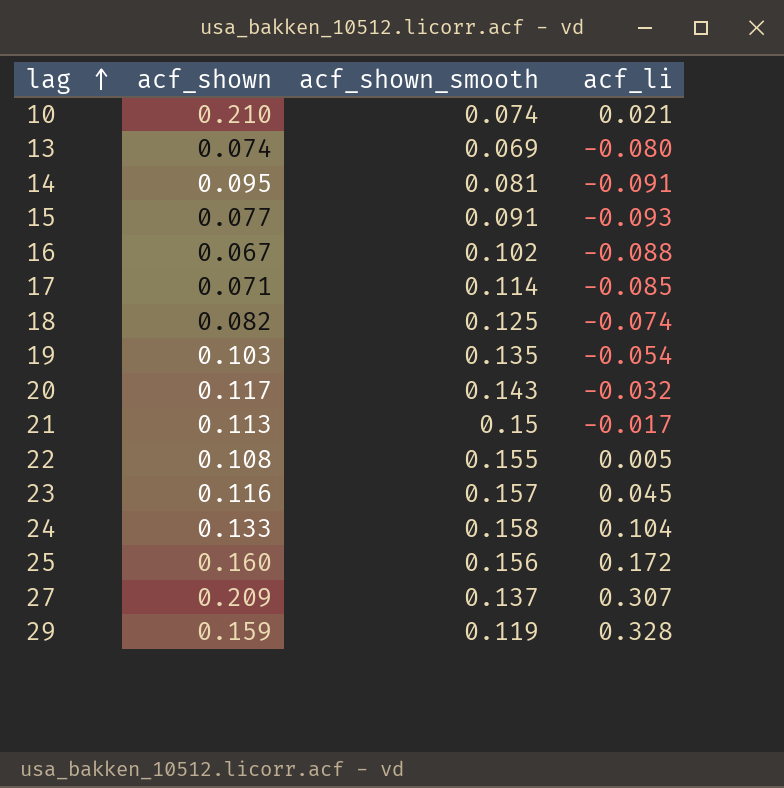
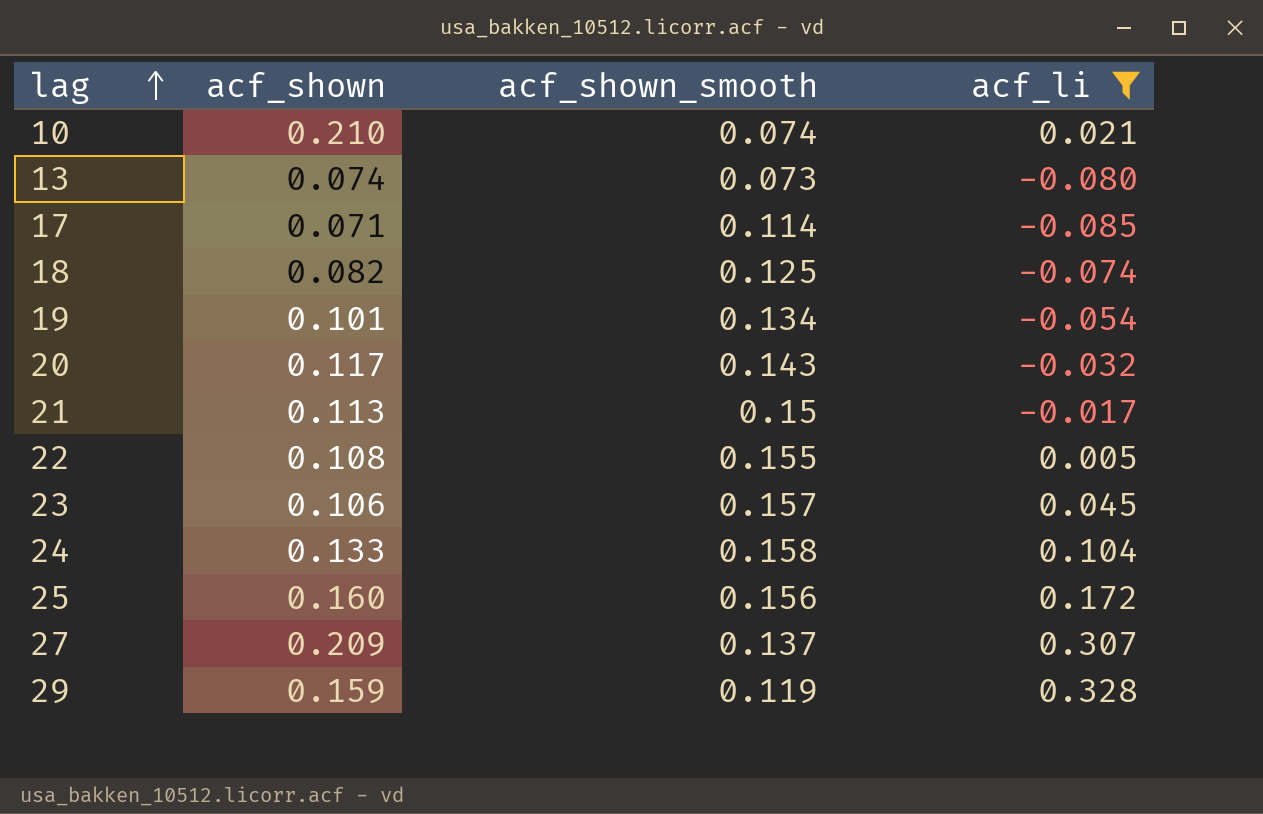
filter: none -> acf_li >= -0.085
13 | acf_shown_smooth: 0.069 -> 0.073
19 | acf_shown: 0.103 -> 0.101
19 | acf_shown_smooth: 0.135 -> 0.134
23 | acf_shown: 0.116 -> 0.106

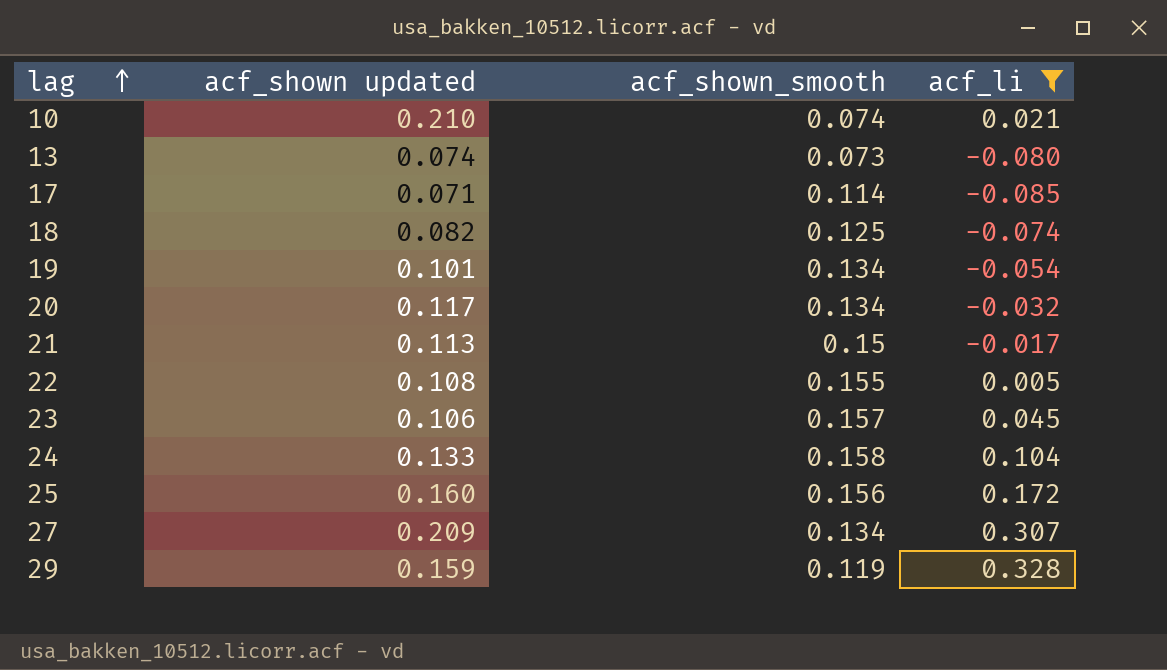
column name: acf_shown -> acf_shown updated
20 | acf_shown_smooth: 0.143 -> 0.134
27 | acf_shown_smooth: 0.137 -> 0.134

